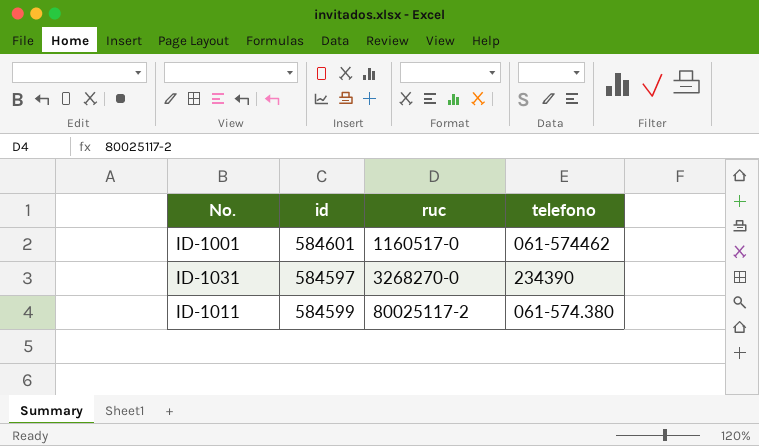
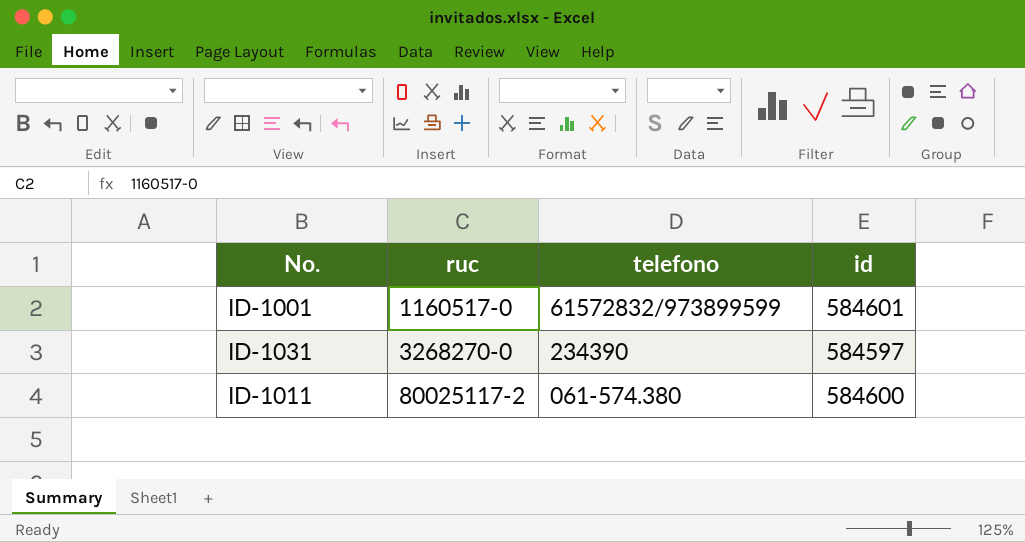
column id | position: 2 -> 4
ID-1001 | telefono: 061-574462 -> 61572832/973899599
ID-1011 | id: 584599 -> 584600

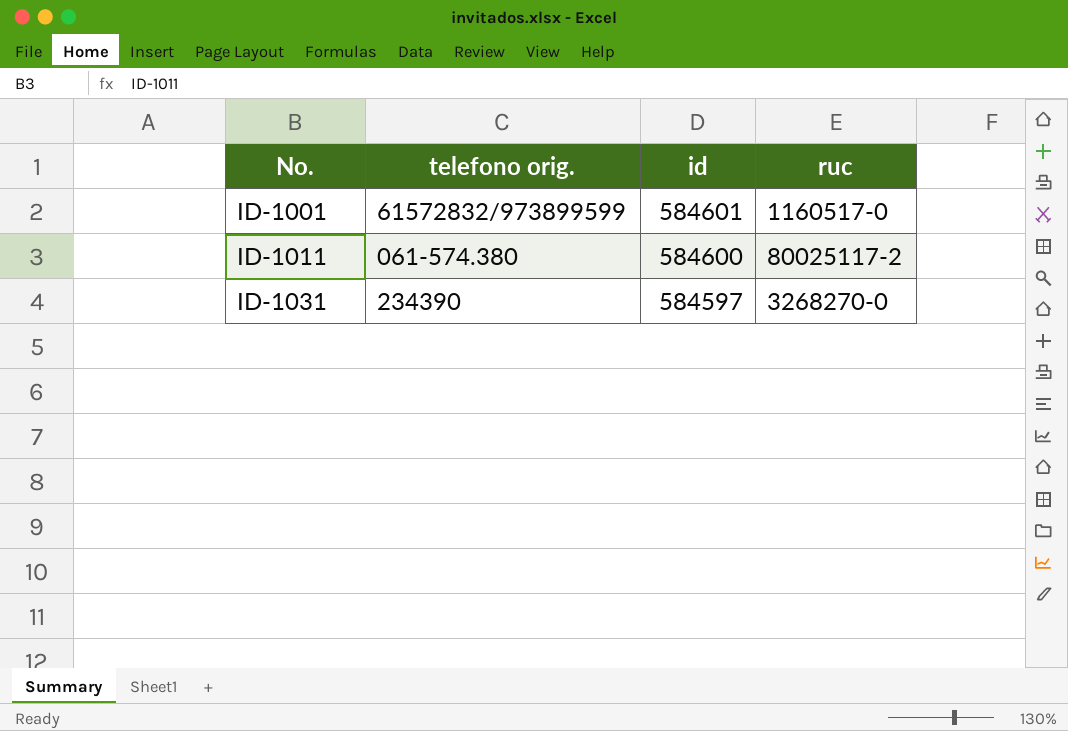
row order: ruc ascending -> No. ascending
column name: telefono -> telefono orig.
column ruc | position: 2 -> 4

